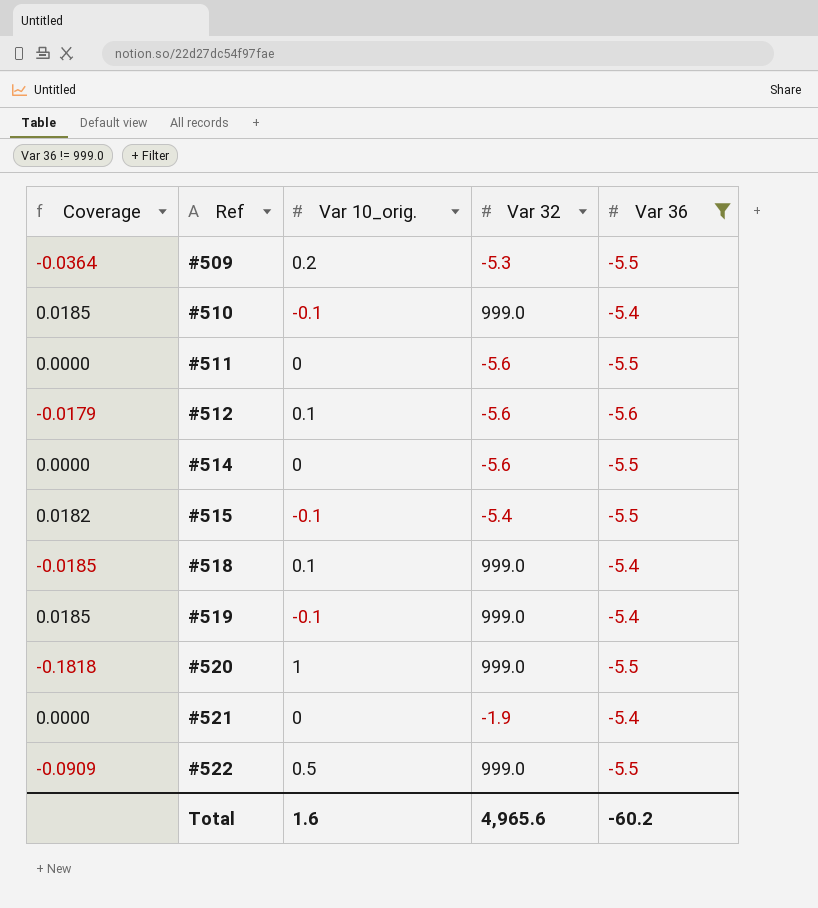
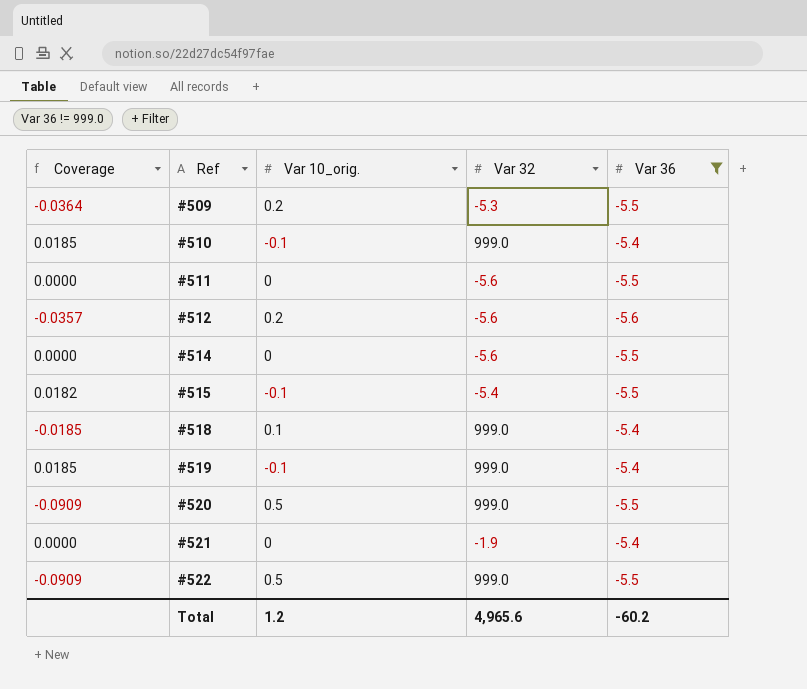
#512 | Coverage: -0.0179 -> -0.0357
#512 | Var 10_orig.: 0.1 -> 0.2
#520 | Coverage: -0.1818 -> -0.0909
#520 | Var 10_orig.: 1 -> 0.5
Total | Var 10_orig.: 1.6 -> 1.2

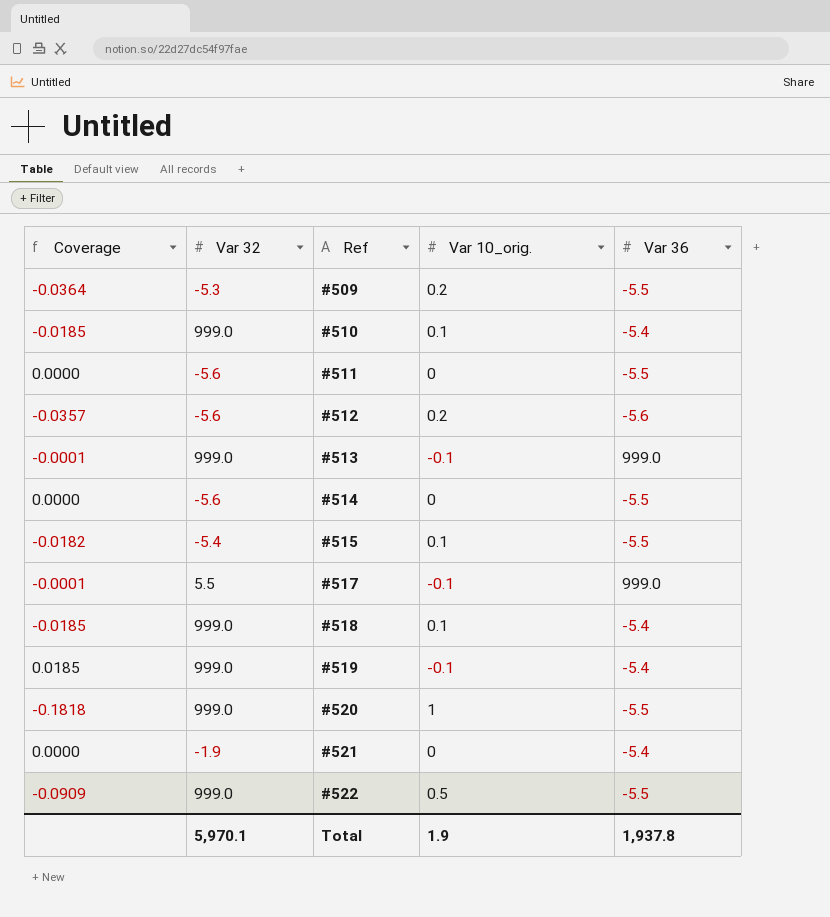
filter: Var 36 != 999.0 -> none
column Var 32 | position: 4 -> 2
#510 | Coverage: 0.0185 -> -0.0185
#510 | Var 10_orig.: -0.1 -> 0.1
#515 | Coverage: 0.0182 -> -0.0182
#515 | Var 10_orig.: -0.1 -> 0.1
#520 | Coverage: -0.0909 -> -0.1818
#520 | Var 10_orig.: 0.5 -> 1
Total | Var 32: 4,965.6 -> 5,970.1
Total | Var 10_orig.: 1.2 -> 1.9
Total | Var 36: -60.2 -> 1,937.8

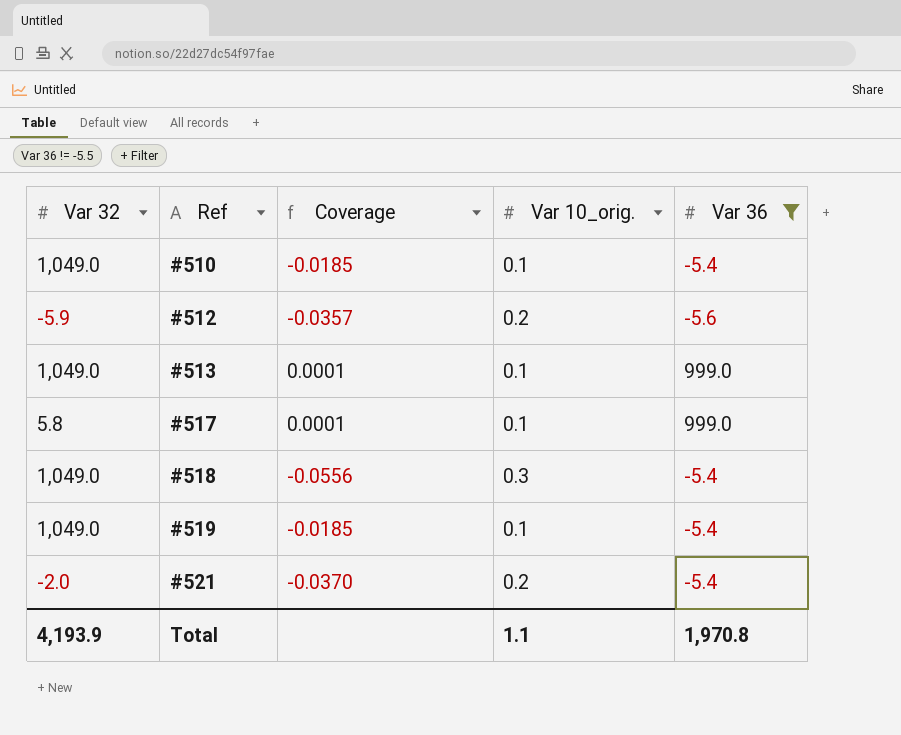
filter: none -> Var 36 != -5.5
column Coverage | position: 1 -> 3
#510 | Var 32: 999.0 -> 1,049.0
#512 | Var 32: -5.6 -> -5.9
#513 | Var 32: 999.0 -> 1,049.0
#513 | Coverage: -0.0001 -> 0.0001
#513 | Var 10_orig.: -0.1 -> 0.1
#517 | Var 32: 5.5 -> 5.8
#517 | Coverage: -0.0001 -> 0.0001
#517 | Var 10_orig.: -0.1 -> 0.1
#518 | Var 32: 999.0 -> 1,049.0
#518 | Coverage: -0.0185 -> -0.0556
#518 | Var 10_orig.: 0.1 -> 0.3
#519 | Var 32: 999.0 -> 1,049.0
#519 | Coverage: 0.0185 -> -0.0185
#519 | Var 10_orig.: -0.1 -> 0.1
#521 | Var 32: -1.9 -> -2.0
#521 | Coverage: 0.0000 -> -0.0370
#521 | Var 10_orig.: 0 -> 0.2
Total | Var 32: 5,970.1 -> 4,193.9
Total | Var 10_orig.: 1.9 -> 1.1
Total | Var 36: 1,937.8 -> 1,970.8

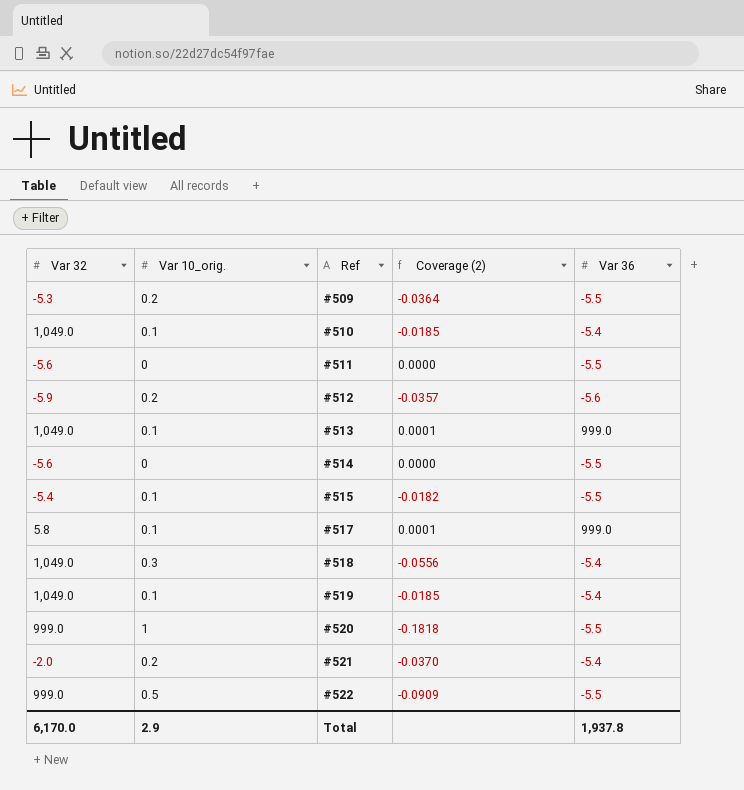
filter: Var 36 != -5.5 -> none
column Var 10_orig. | position: 4 -> 2
column name: Coverage -> Coverage (2)
Total | Var 32: 4,193.9 -> 6,170.0
Total | Var 10_orig.: 1.1 -> 2.9
Total | Var 36: 1,970.8 -> 1,937.8

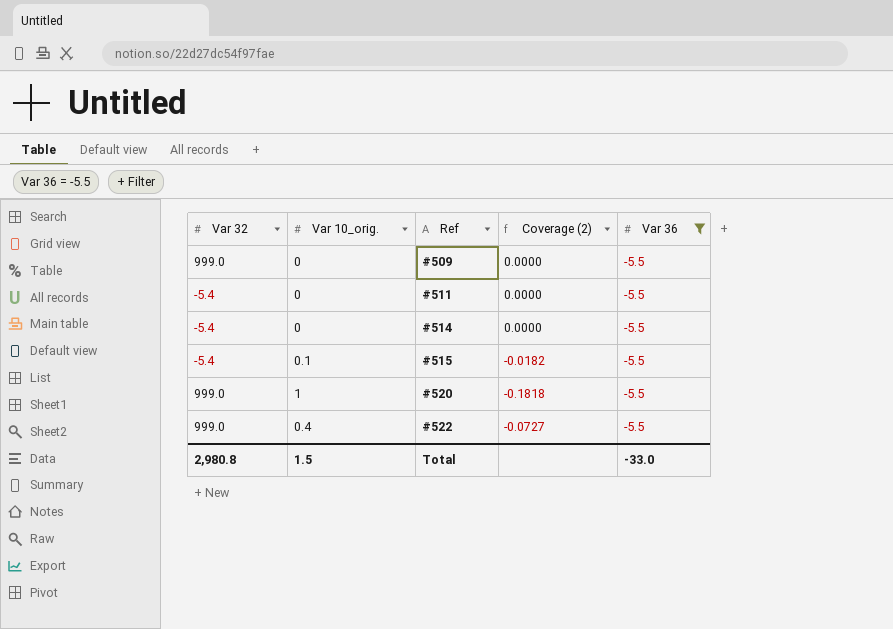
filter: none -> Var 36 = -5.5
#509 | Var 32: -5.3 -> 999.0
#509 | Var 10_orig.: 0.2 -> 0
#509 | Coverage (2): -0.0364 -> 0.0000
#511 | Var 32: -5.6 -> -5.4
#514 | Var 32: -5.6 -> -5.4
#522 | Var 10_orig.: 0.5 -> 0.4
#522 | Coverage (2): -0.0909 -> -0.0727
Total | Var 32: 6,170.0 -> 2,980.8
Total | Var 10_orig.: 2.9 -> 1.5
Total | Var 36: 1,937.8 -> -33.0

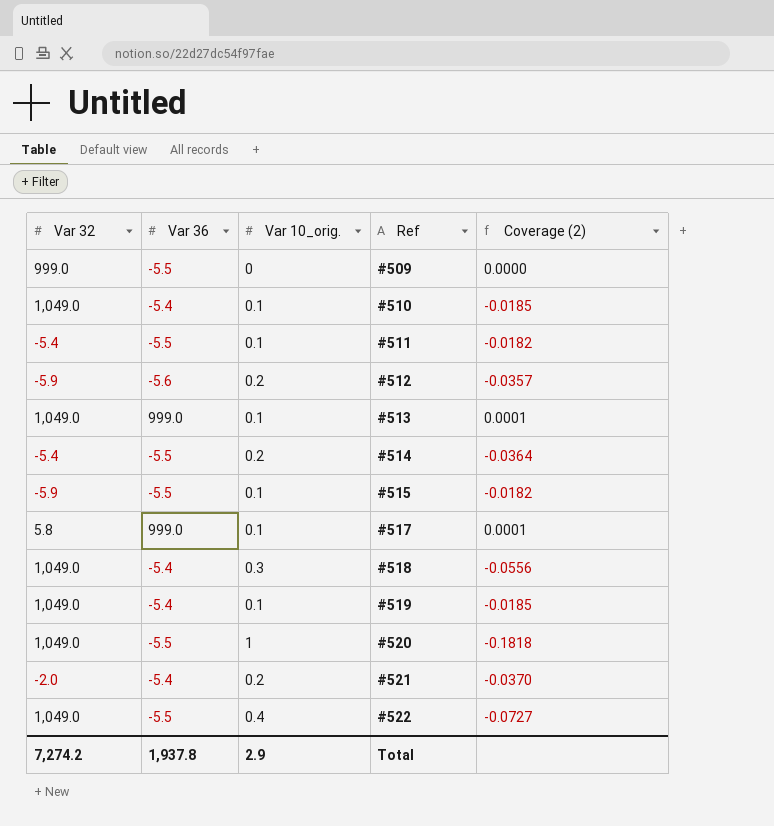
filter: Var 36 = -5.5 -> none
column Var 36 | position: 5 -> 2
#511 | Var 10_orig.: 0 -> 0.1
#511 | Coverage (2): 0.0000 -> -0.0182
#514 | Var 10_orig.: 0 -> 0.2
#514 | Coverage (2): 0.0000 -> -0.0364
#515 | Var 32: -5.4 -> -5.9
#520 | Var 32: 999.0 -> 1,049.0
#522 | Var 32: 999.0 -> 1,049.0
Total | Var 32: 2,980.8 -> 7,274.2
Total | Var 36: -33.0 -> 1,937.8
Total | Var 10_orig.: 1.5 -> 2.9

